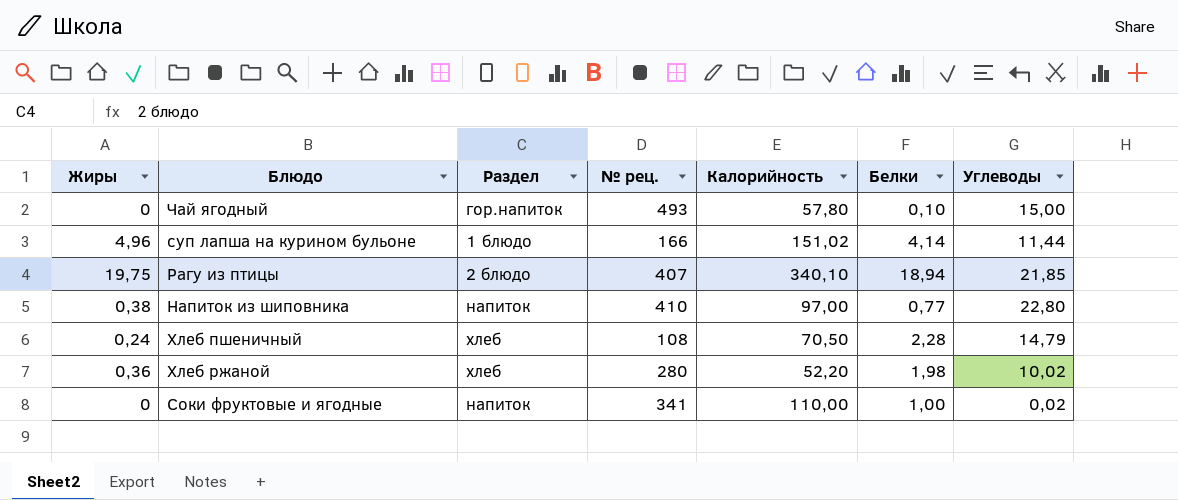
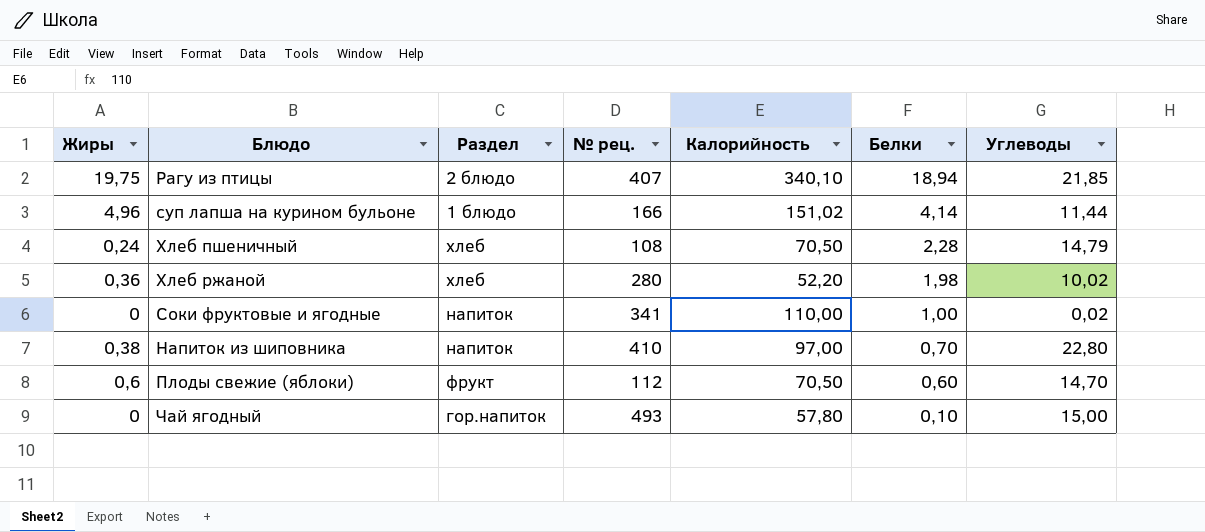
row order: none -> Белки descending
Напиток из шиповника | Белки: 0,77 -> 0,70
row Плоды свежие (яблоки): none -> 0,6 | фрукт | 112 | 70,50 | 0,60 | 14,70

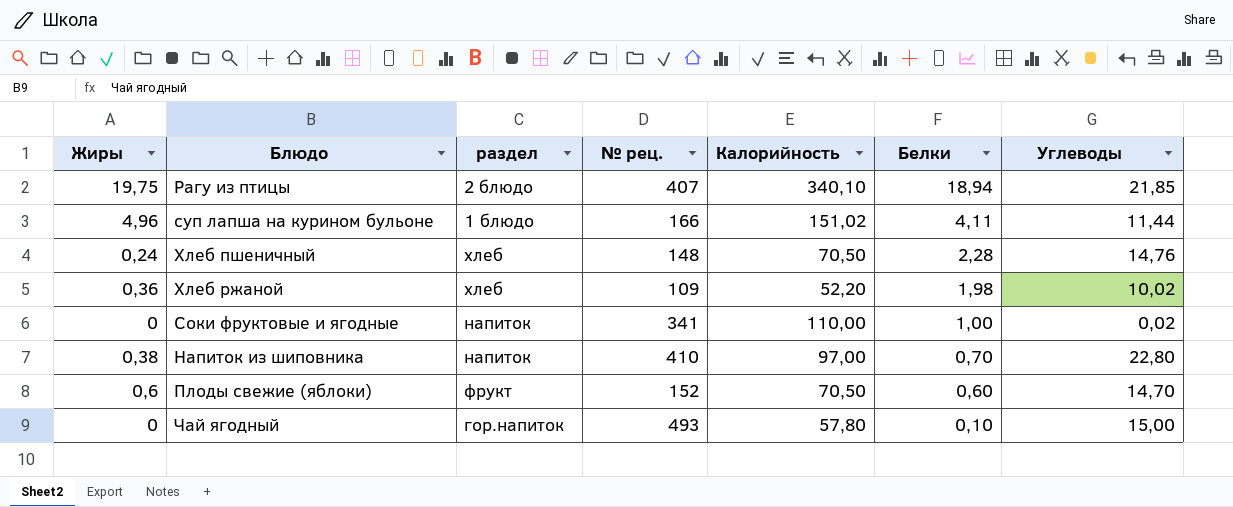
column name: Раздел -> раздел
суп лапша на курином бульоне | Белки: 4,14 -> 4,11
Хлеб пшеничный | № рец.: 108 -> 148
Хлеб пшеничный | Углеводы: 14,79 -> 14,76
Хлеб ржаной | № рец.: 280 -> 109
Плоды свежие (яблоки) | № рец.: 112 -> 152

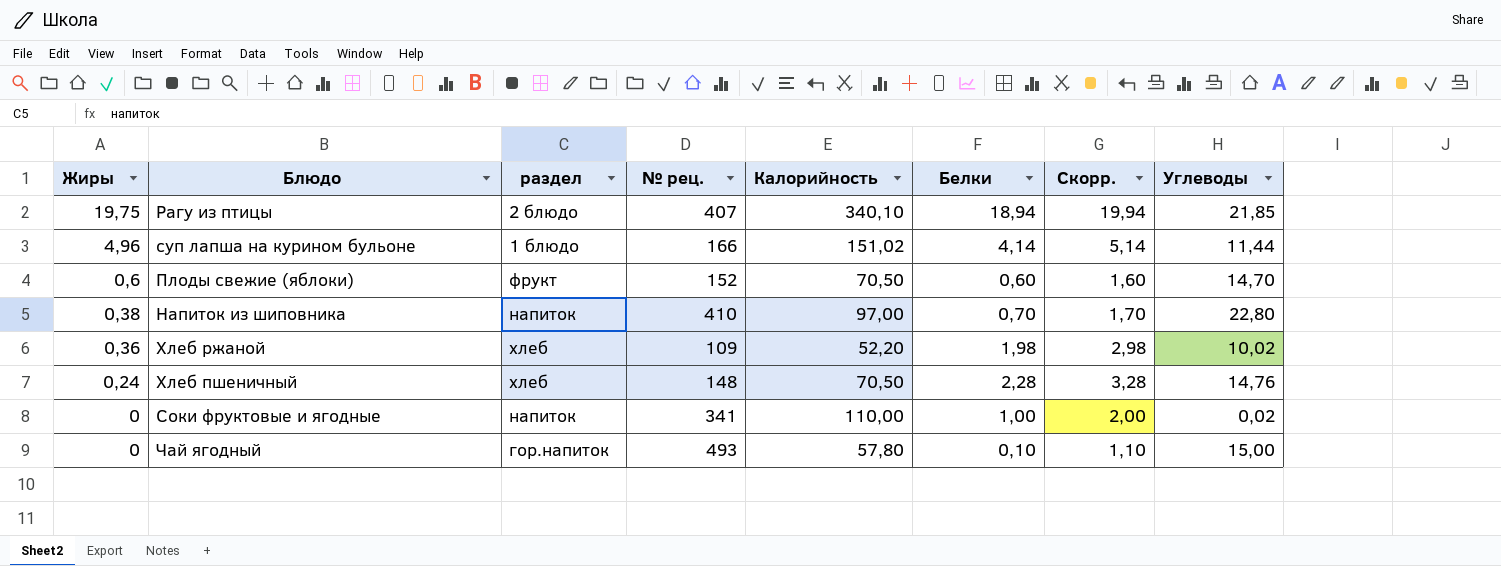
row order: Белки descending -> Жиры descending
column Скорр. | formula: none -> [Белки] + 1
суп лапша на курином бульоне | Белки: 4,11 -> 4,14

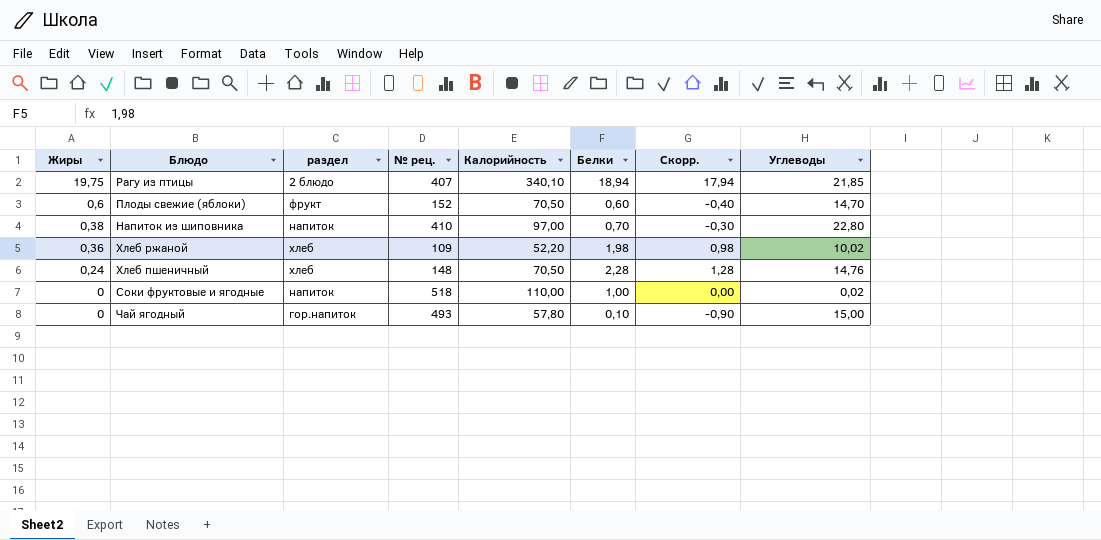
column Скорр. | formula: [Белки] + 1 -> [Белки] - 1
row суп лапша на курином бульоне: 4,96 | 1 блюдо | 166 | 151,02 | 4,14 | 5,14 | 11,44 -> none
Соки фруктовые и ягодные | № рец.: 341 -> 518

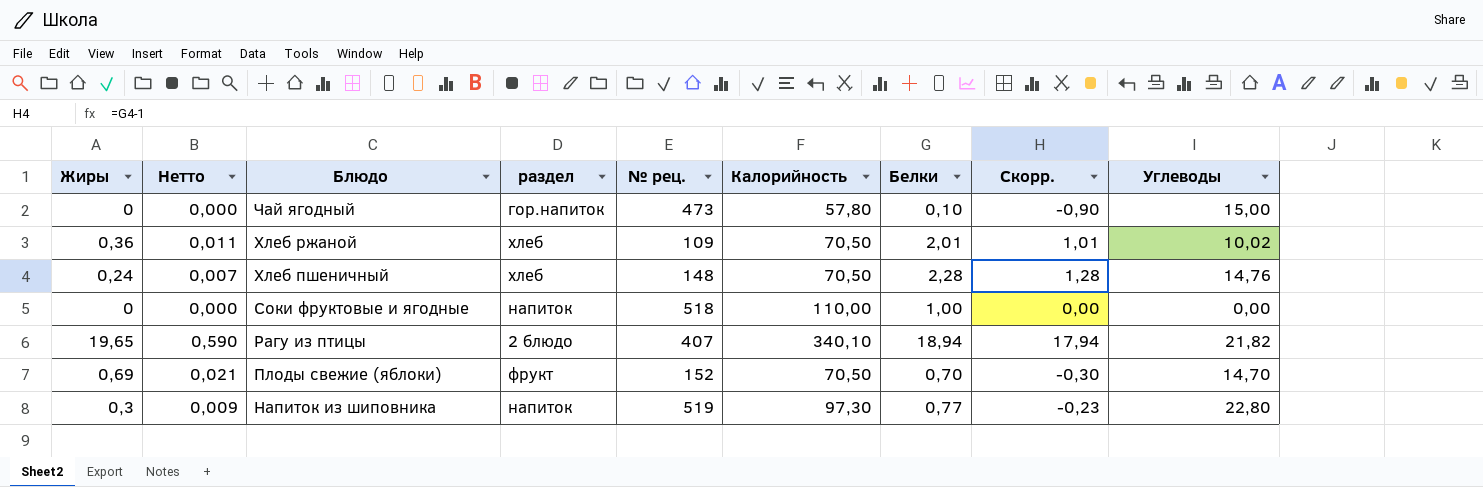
row order: Жиры descending -> Блюдо descending
column Нетто | formula: none -> [Жиры] * 0,03
Чай ягодный | № рец.: 493 -> 473
Хлеб ржаной | Калорийность: 52,20 -> 70,50
Хлеб ржаной | Белки: 1,98 -> 2,01
Хлеб ржаной | Скорр.: 0,98 -> 1,01
Соки фруктовые и ягодные | Углеводы: 0,02 -> 0,00
Рагу из птицы | Жиры: 19,75 -> 19,65
Рагу из птицы | Углеводы: 21,85 -> 21,82
Плоды свежие (яблоки) | Жиры: 0,6 -> 0,69
Плоды свежие (яблоки) | Белки: 0,60 -> 0,70
Плоды свежие (яблоки) | Скорр.: -0,40 -> -0,30
Напиток из шиповника | Жиры: 0,38 -> 0,3
Напиток из шиповника | № рец.: 410 -> 519
Напиток из шиповника | Калорийность: 97,00 -> 97,30
Напиток из шиповника | Белки: 0,70 -> 0,77
Напиток из шиповника | Скорр.: -0,30 -> -0,23

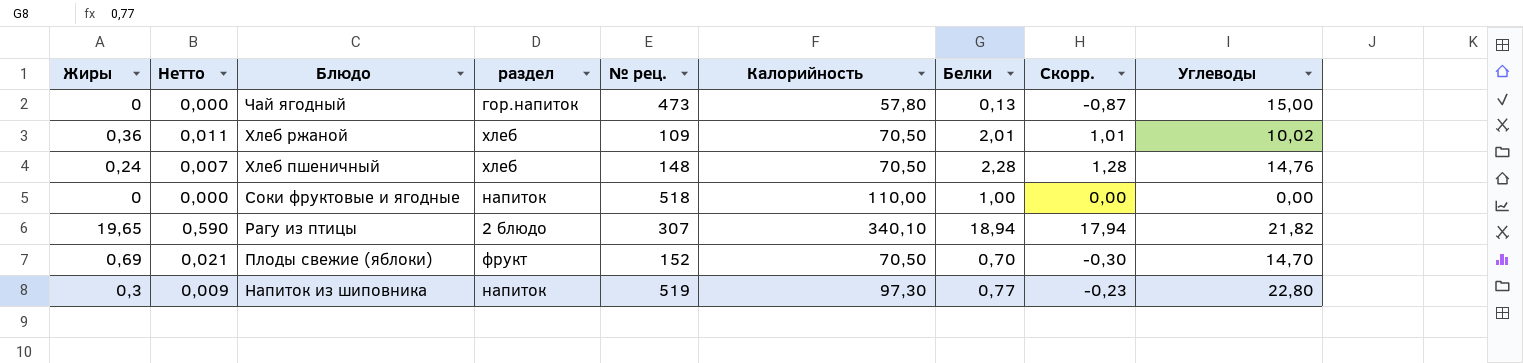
Чай ягодный | Белки: 0,10 -> 0,13
Чай ягодный | Скорр.: -0,90 -> -0,87
Рагу из птицы | № рец.: 407 -> 307

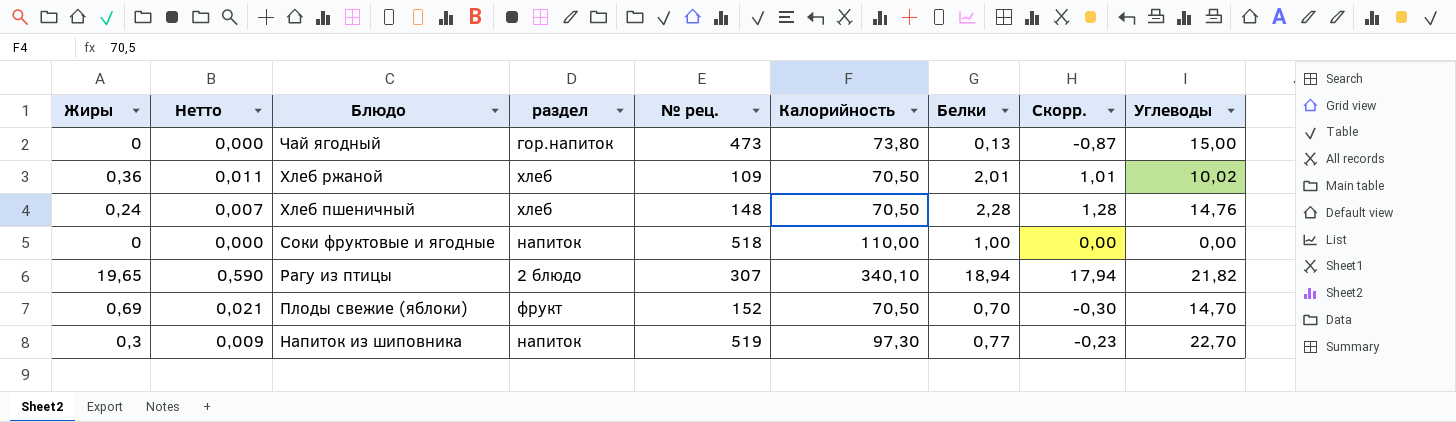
Чай ягодный | Калорийность: 57,80 -> 73,80
Напиток из шиповника | Углеводы: 22,80 -> 22,70

